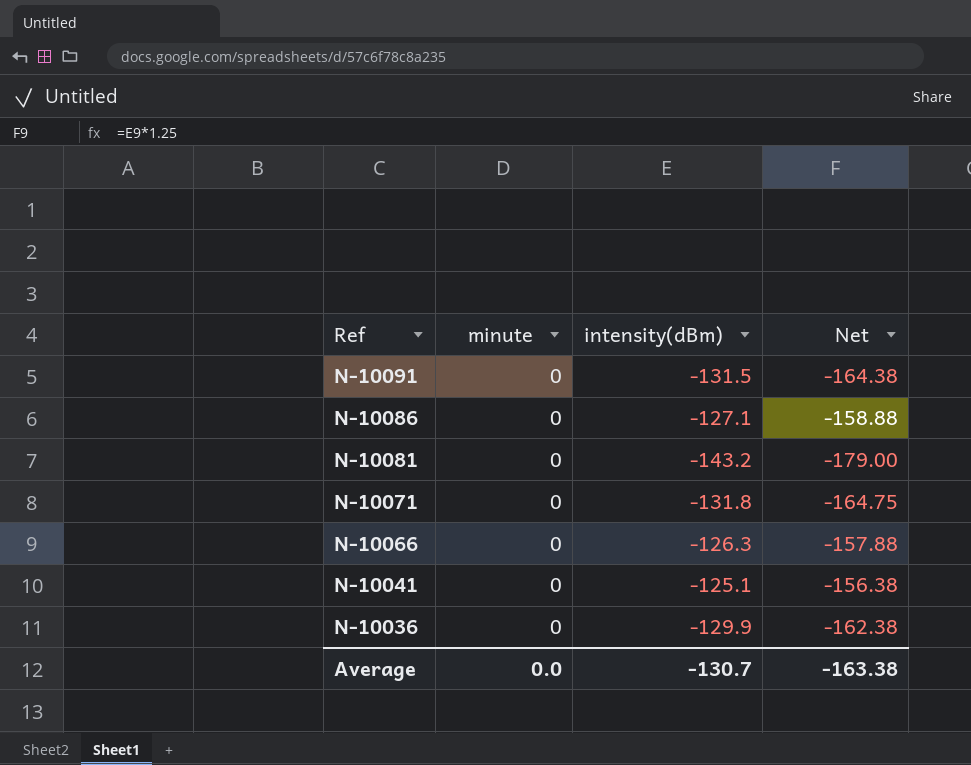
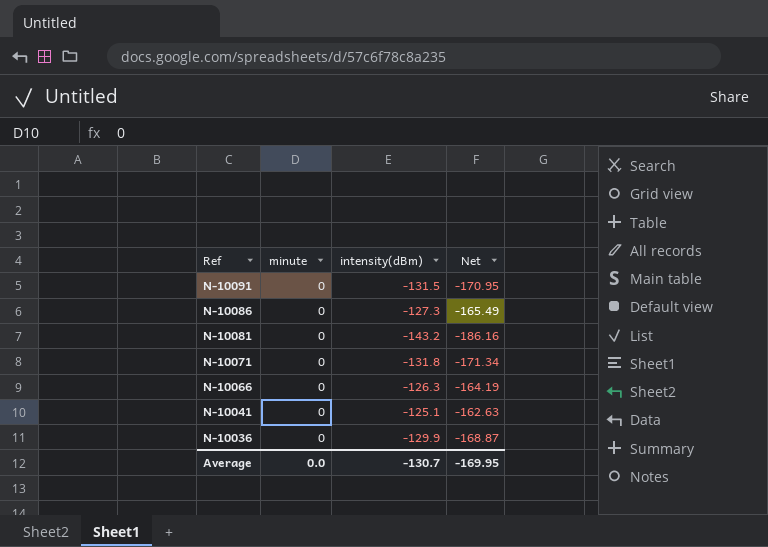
column Net | formula: [intensity(dBm)] * 1.25 -> [intensity(dBm)] * 1.3
N-10086 | intensity(dBm): -127.1 -> -127.3
Average | Net: -163.38 -> -169.95

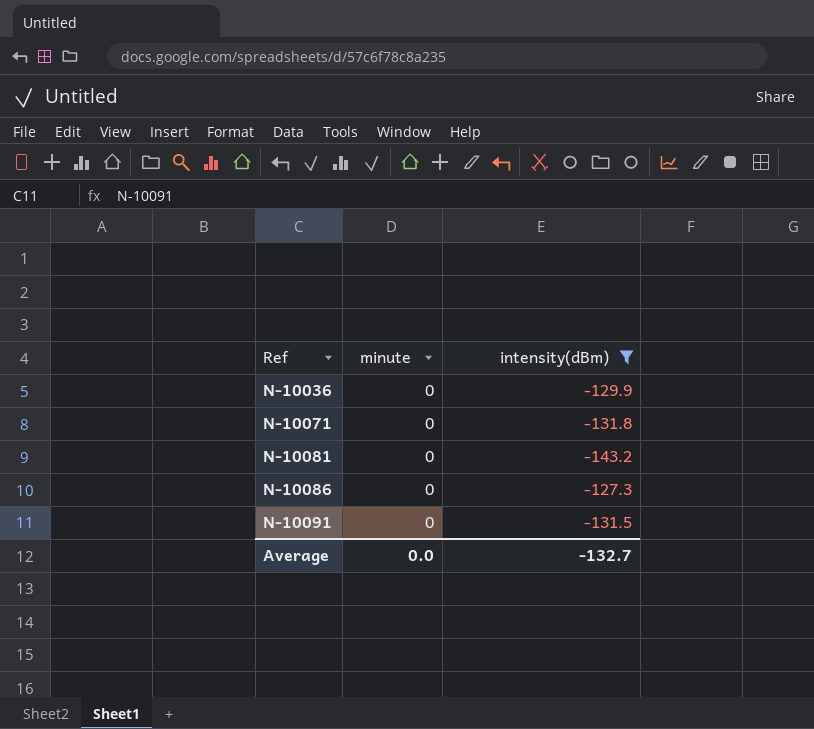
filter: none -> intensity(dBm) <= -127.3
row order: Ref descending -> Ref ascending
column Net | formula: [intensity(dBm)] * 1.3 -> none
Average | intensity(dBm): -130.7 -> -132.7

